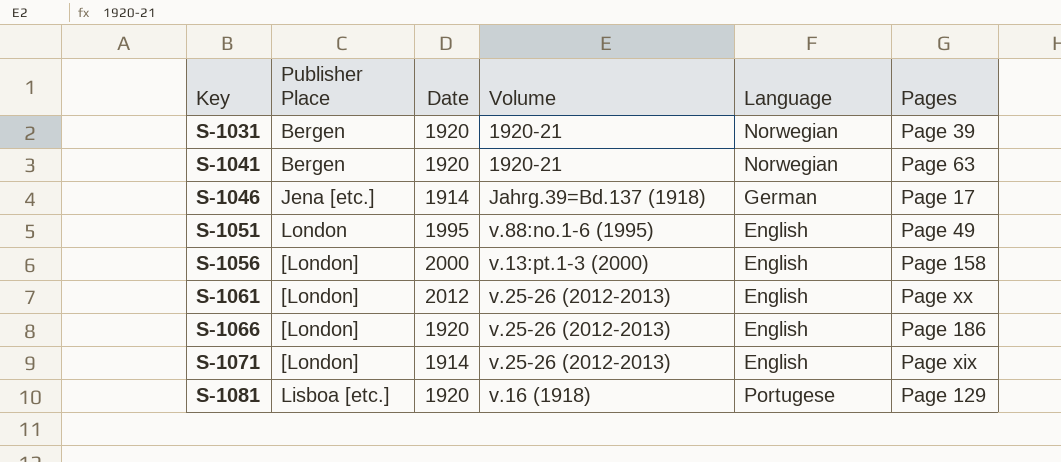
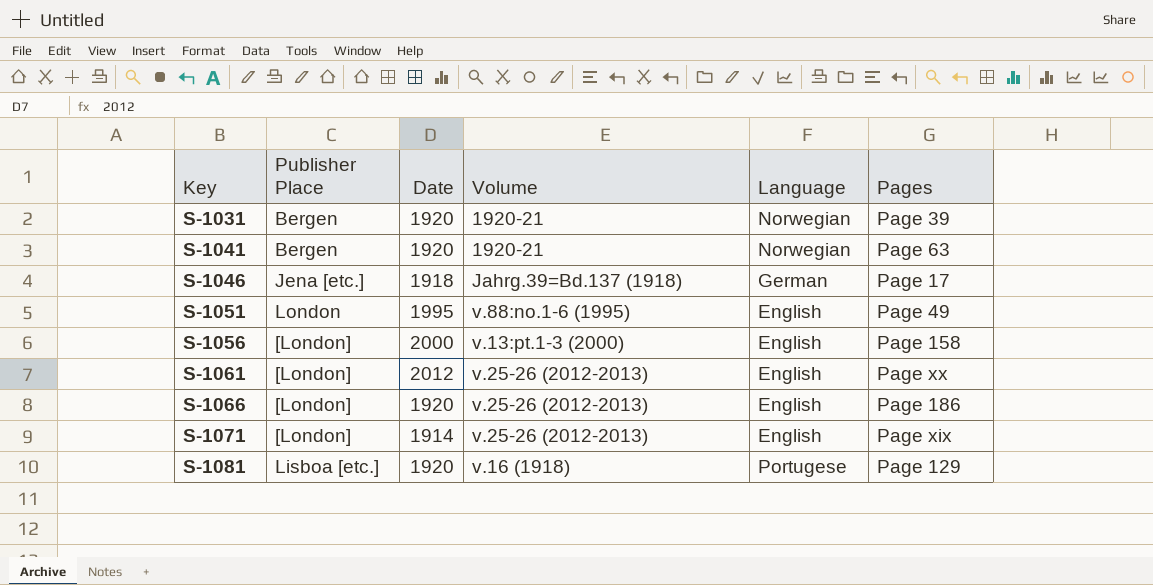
S-1046 | Date: 1914 -> 1918

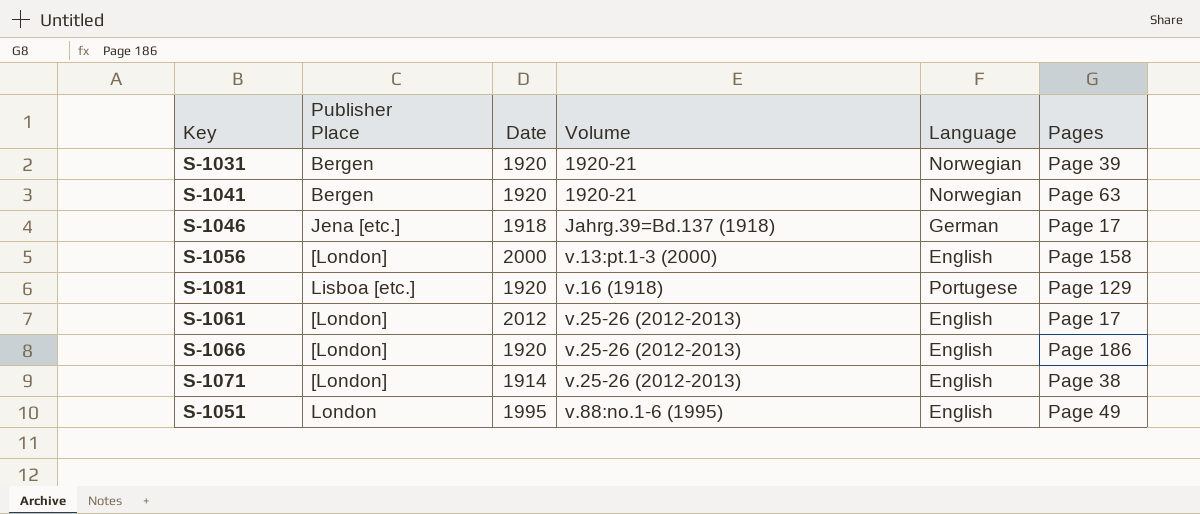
row order: Key ascending -> Volume ascending
S-1061 | Pages: Page xx -> Page 17
S-1071 | Pages: Page xix -> Page 38

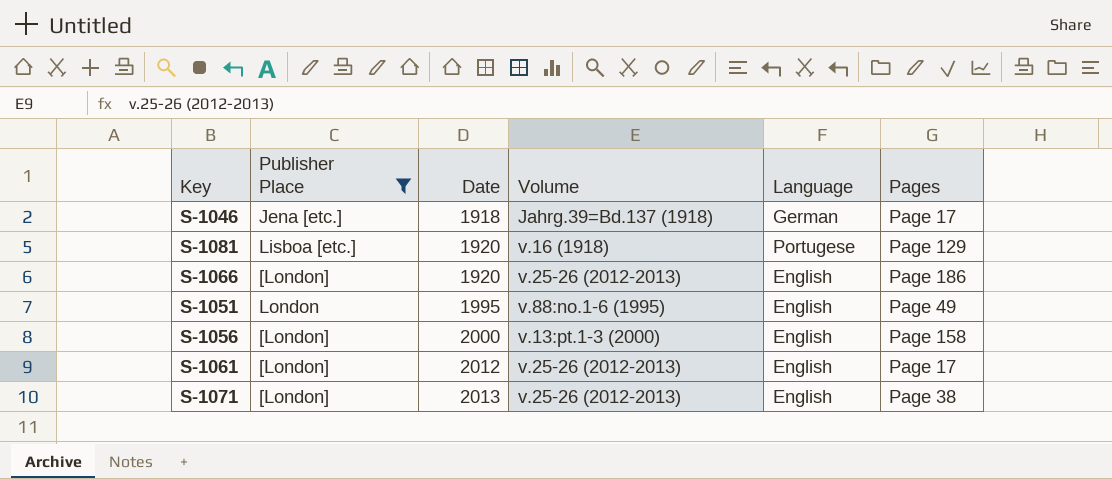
filter: none -> Publisher Place != Bergen
row order: Volume ascending -> Date ascending
S-1071 | Date: 1914 -> 2013

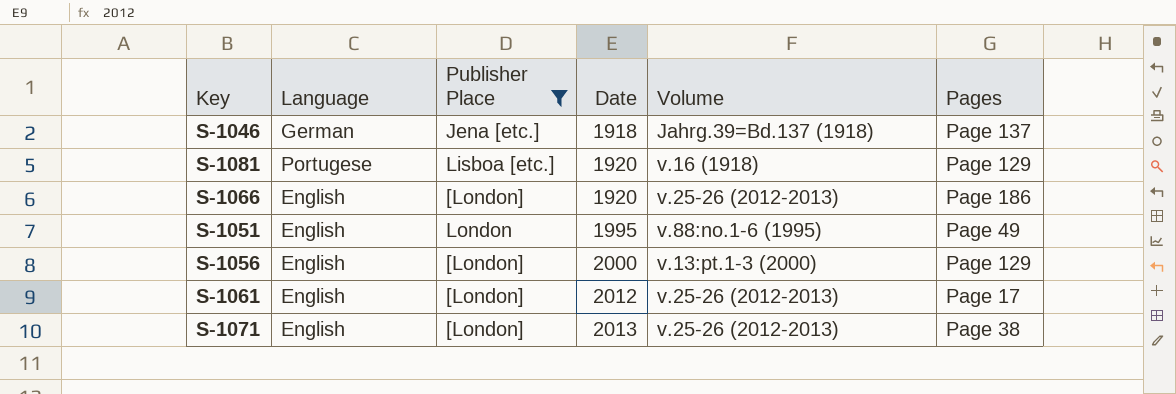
column Language | position: 5 -> 2
S-1046 | Pages: Page 17 -> Page 137
S-1056 | Pages: Page 158 -> Page 129

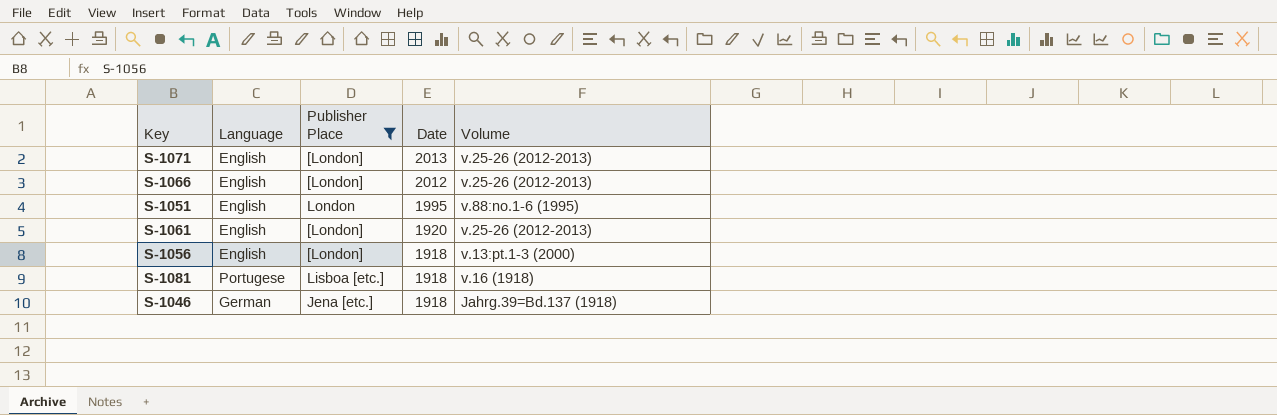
row order: Date ascending -> Date descending
column Pages | position: 6 -> none
S-1066 | Date: 1920 -> 2012
S-1061 | Date: 2012 -> 1920
S-1056 | Date: 2000 -> 1918
S-1081 | Date: 1920 -> 1918

